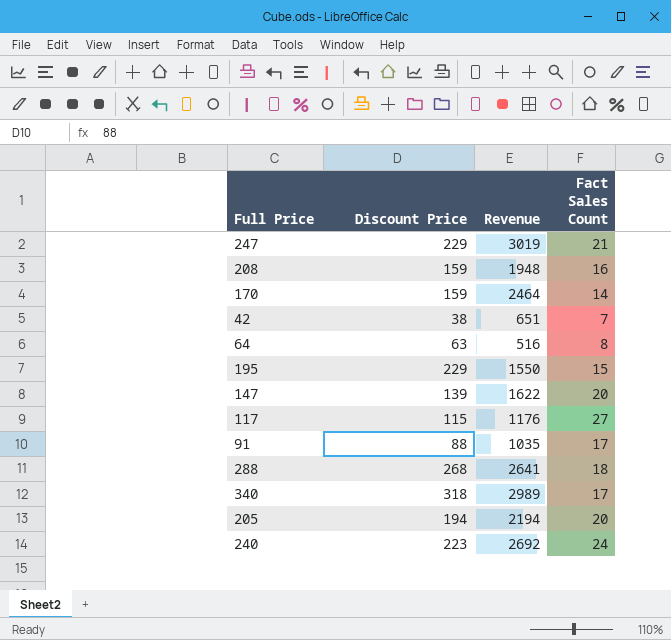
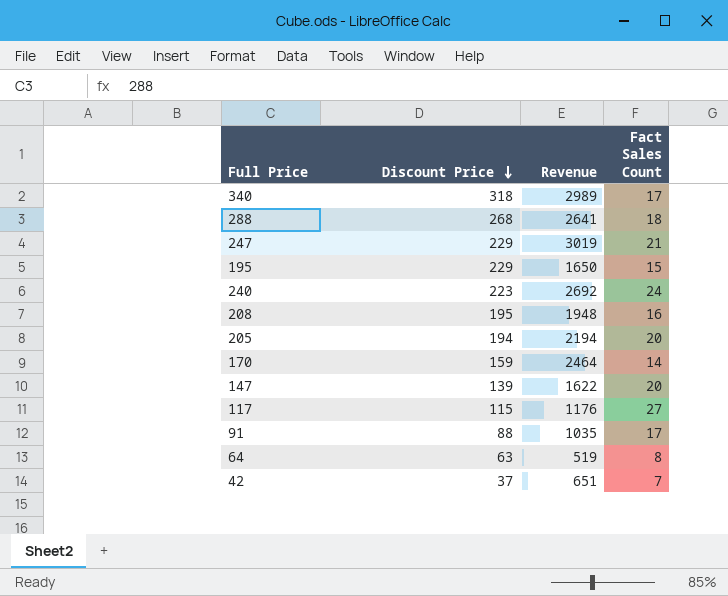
row order: none -> Discount Price descending
195 | Revenue: 1550 -> 1650
208 | Discount Price: 159 -> 195
64 | Revenue: 516 -> 519
42 | Discount Price: 38 -> 37

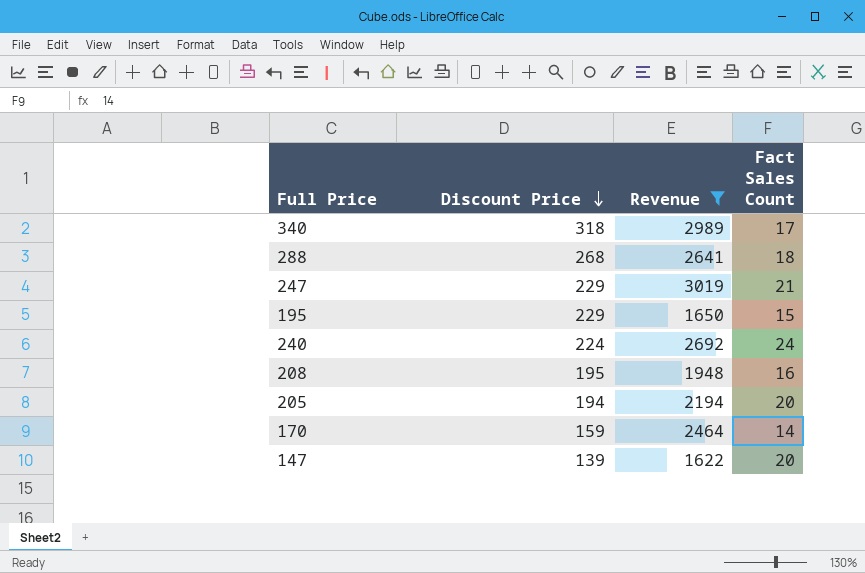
filter: none -> Revenue >= 1622
240 | Discount Price: 223 -> 224

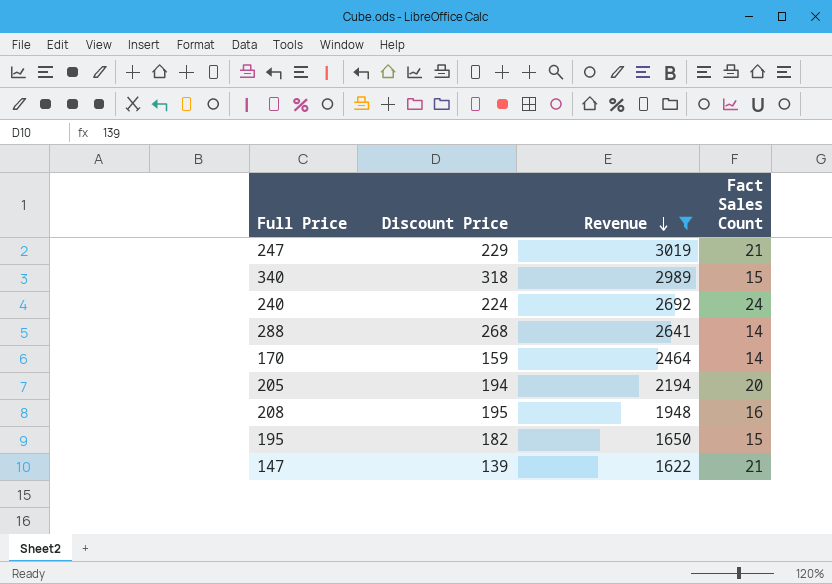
row order: Discount Price descending -> Revenue descending
340 | Fact Sales Count: 17 -> 15
288 | Fact Sales Count: 18 -> 14
195 | Discount Price: 229 -> 182
147 | Fact Sales Count: 20 -> 21

